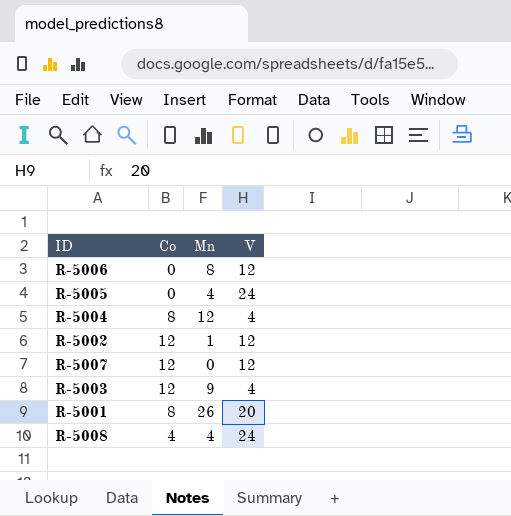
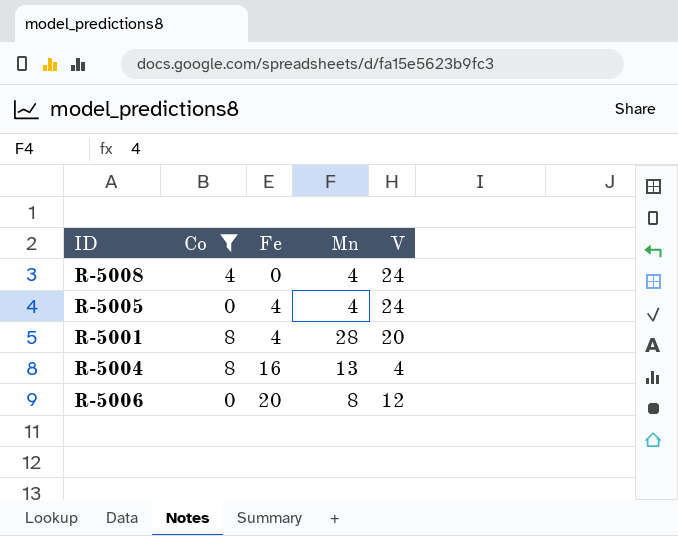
filter: none -> Co != 12
row order: none -> Fe ascending
column Fe | position: none -> 3
R-5001 | Mn: 26 -> 28
R-5004 | Mn: 12 -> 13

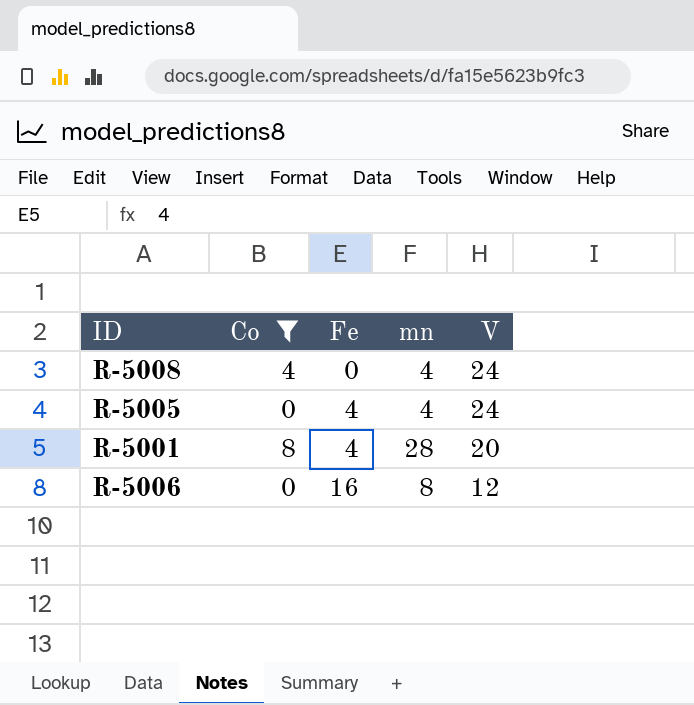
column name: Mn -> mn
row R-5004: 8 | 16 | 13 | 4 -> none
R-5006 | Fe: 20 -> 16

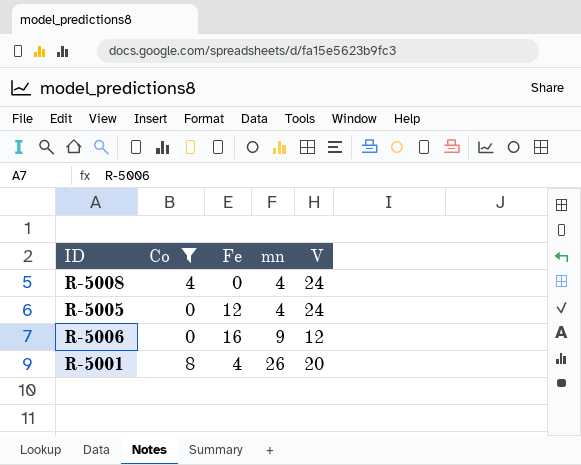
row order: Fe ascending -> mn ascending
R-5005 | Fe: 4 -> 12
R-5006 | mn: 8 -> 9
R-5001 | mn: 28 -> 26

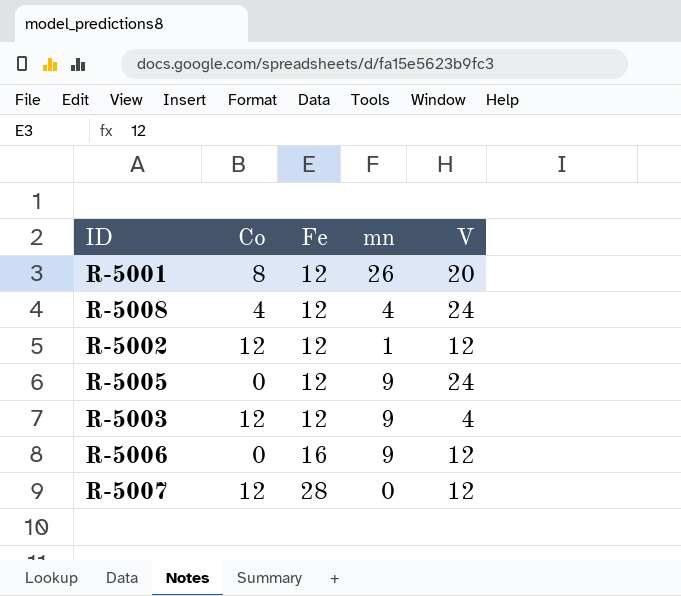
filter: Co != 12 -> none
row order: mn ascending -> Fe ascending
R-5001 | Fe: 4 -> 12
R-5008 | Fe: 0 -> 12
R-5005 | mn: 4 -> 9

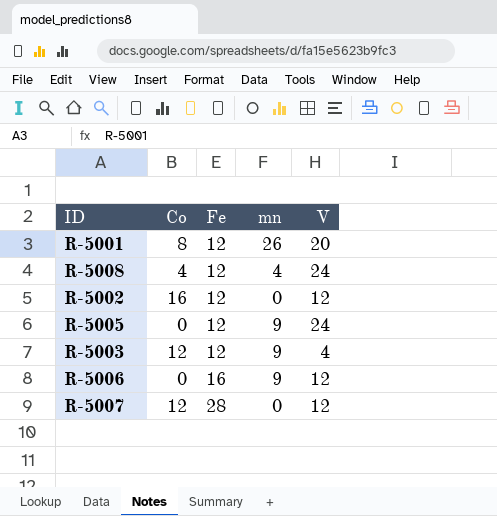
R-5002 | Co: 12 -> 16
R-5002 | mn: 1 -> 0

